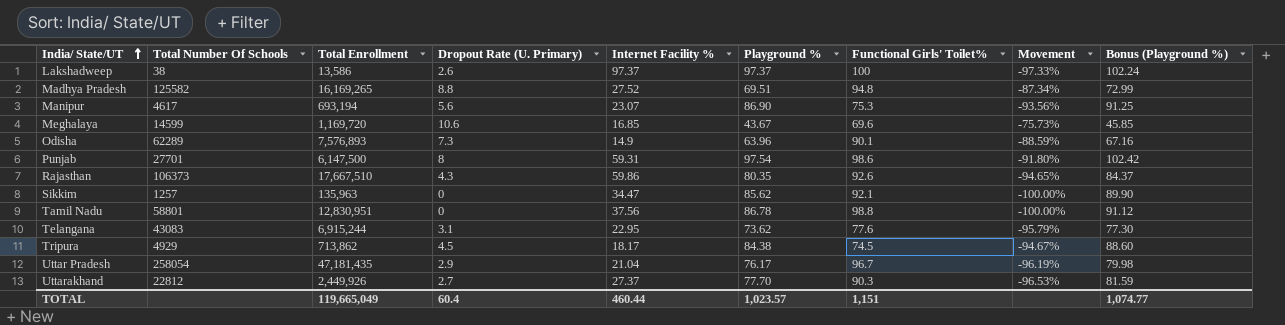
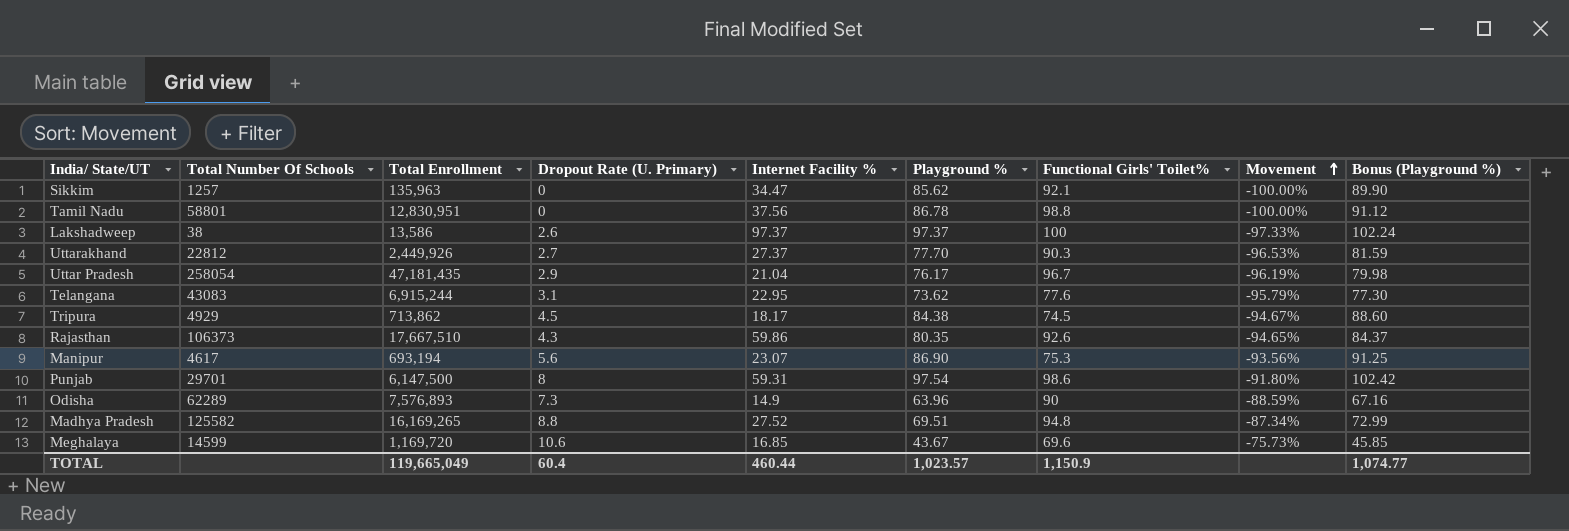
row order: India/ State/UT ascending -> Movement ascending
Punjab | Total Number Of Schools: 27701 -> 29701
Odisha | Functional Girls' Toilet%: 90.1 -> 90
TOTAL | Functional Girls' Toilet%: 1,151 -> 1,150.9

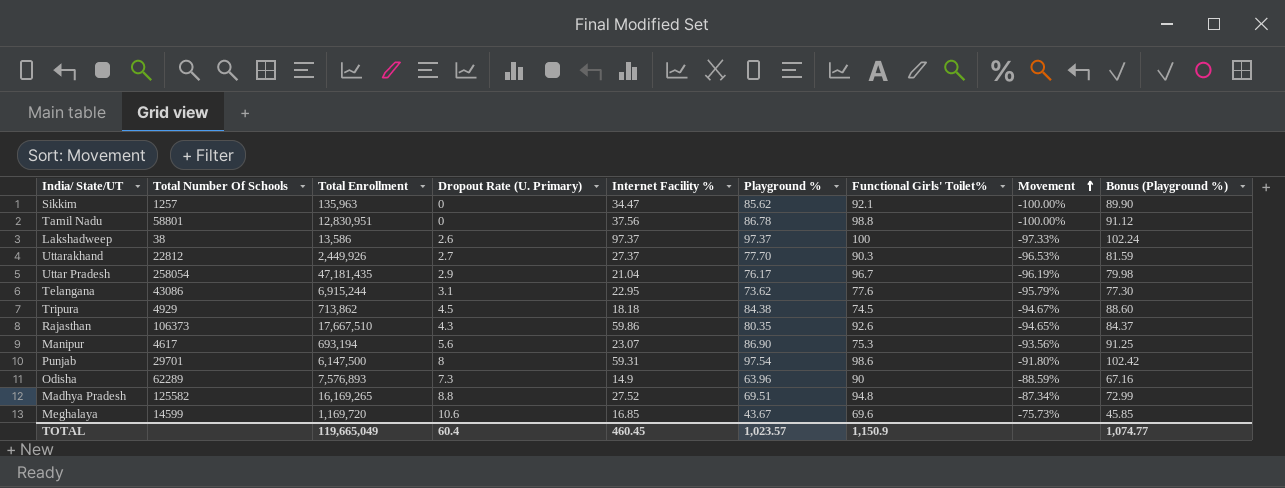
Telangana | Total Number Of Schools: 43083 -> 43086
Tripura | Internet Facility %: 18.17 -> 18.18
TOTAL | Internet Facility %: 460.44 -> 460.45

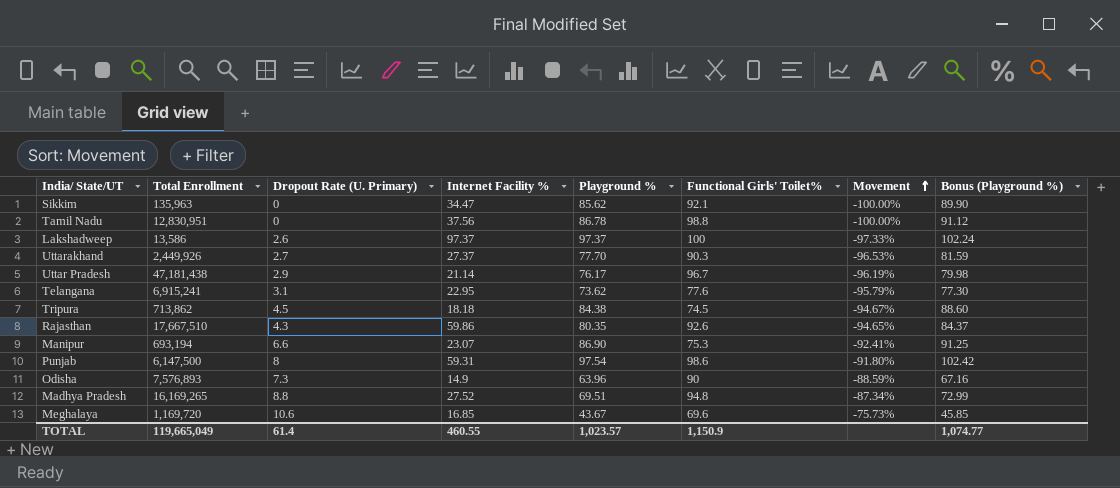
column Total Number Of Schools | position: 2 -> none
Uttar Pradesh | Total Enrollment: 47,181,435 -> 47,181,438
Uttar Pradesh | Internet Facility %: 21.04 -> 21.14
Telangana | Total Enrollment: 6,915,244 -> 6,915,241
Manipur | Dropout Rate (U. Primary): 5.6 -> 6.6
Manipur | Movement: -93.56% -> -92.41%
TOTAL | Dropout Rate (U. Primary): 60.4 -> 61.4
TOTAL | Internet Facility %: 460.45 -> 460.55

